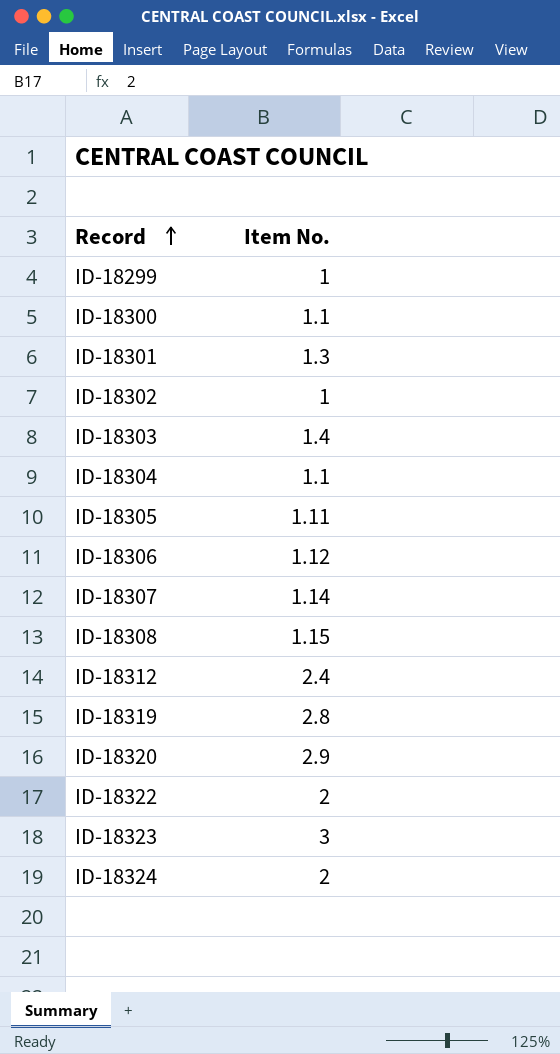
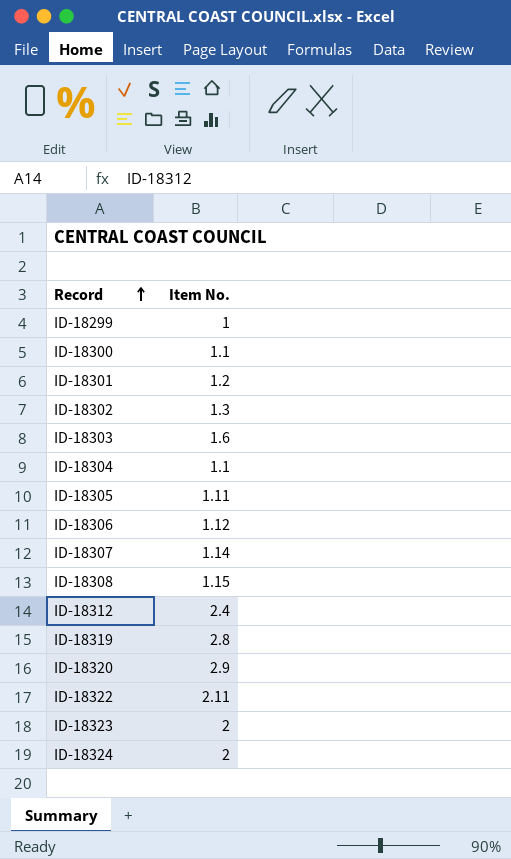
ID-18301 | Item No.: 1.3 -> 1.2
ID-18302 | Item No.: 1 -> 1.3
ID-18303 | Item No.: 1.4 -> 1.6
ID-18322 | Item No.: 2 -> 2.11
ID-18323 | Item No.: 3 -> 2

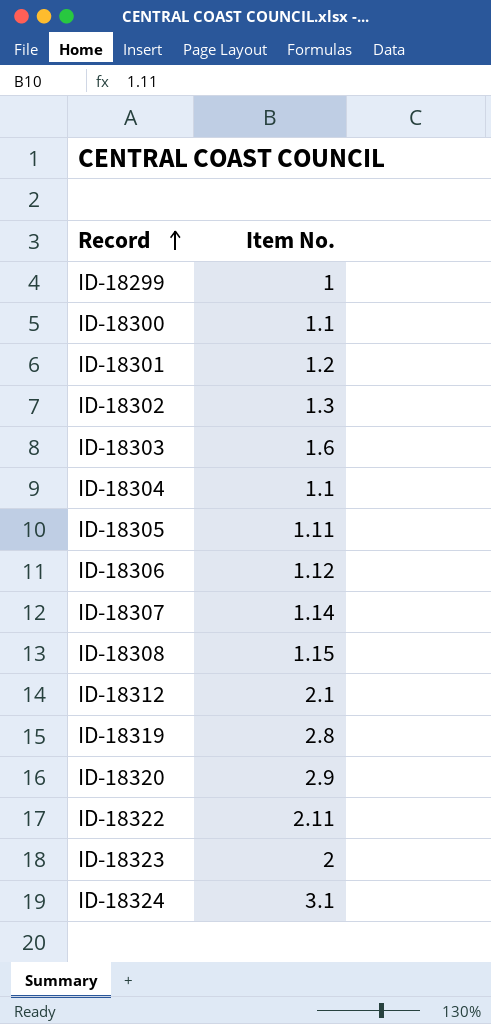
ID-18312 | Item No.: 2.4 -> 2.1
ID-18324 | Item No.: 2 -> 3.1

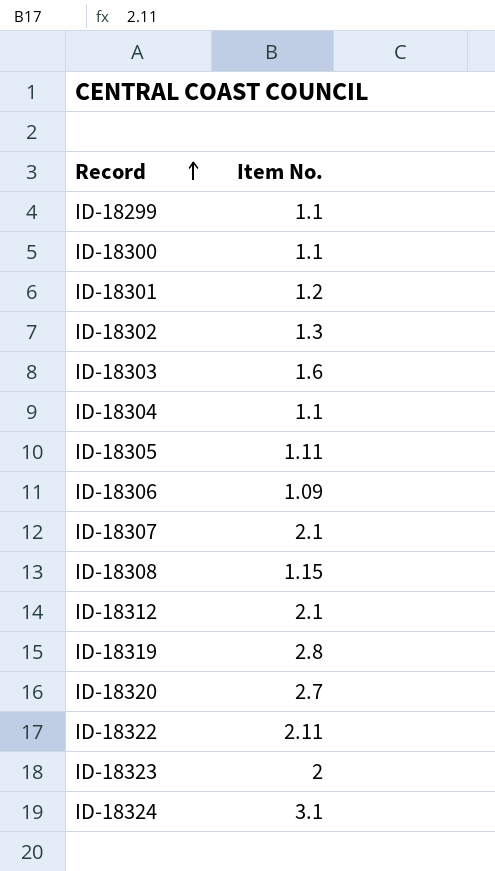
ID-18299 | Item No.: 1 -> 1.1
ID-18306 | Item No.: 1.12 -> 1.09
ID-18307 | Item No.: 1.14 -> 2.1
ID-18320 | Item No.: 2.9 -> 2.7

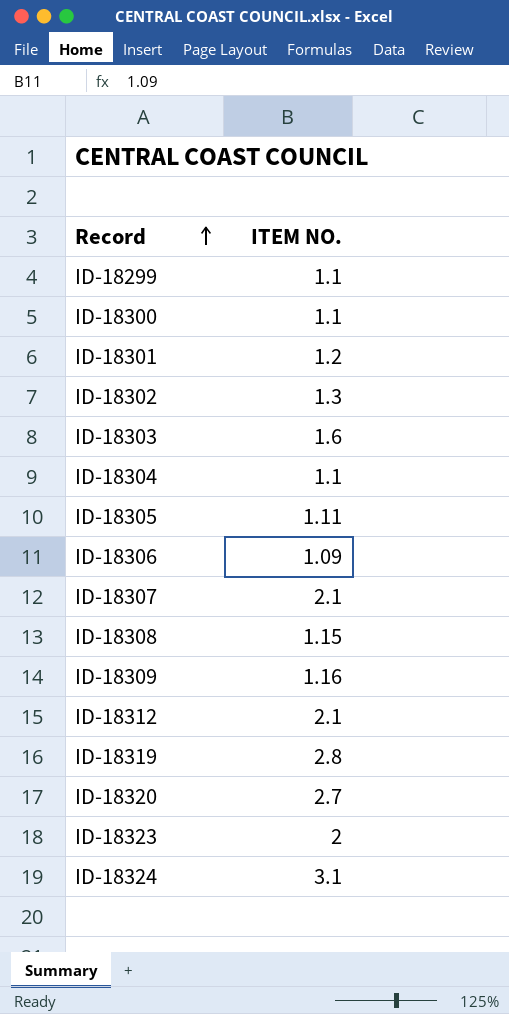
column name: Item No. -> ITEM NO.
row ID-18322: 2.11 -> none
row ID-18309: none -> 1.16

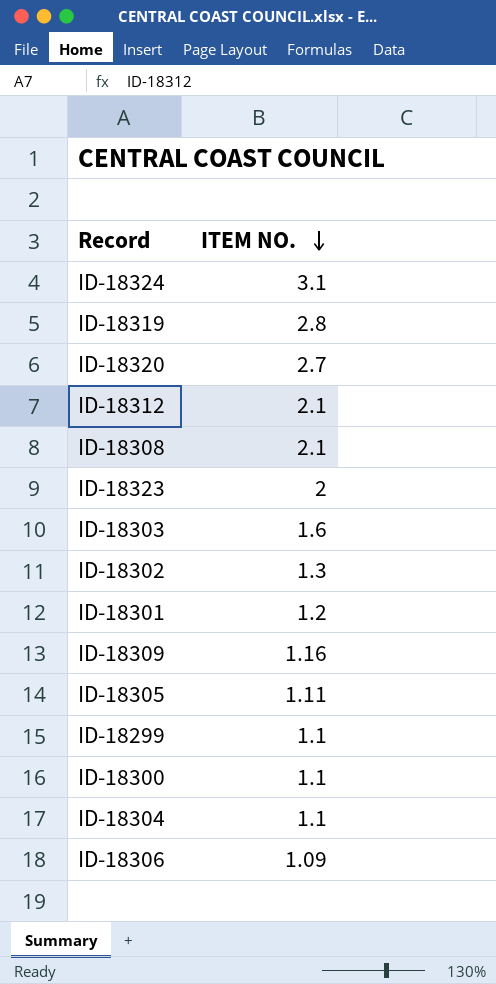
row order: Record ascending -> ITEM NO. descending
row ID-18307: 2.1 -> none
ID-18308 | ITEM NO.: 1.15 -> 2.1

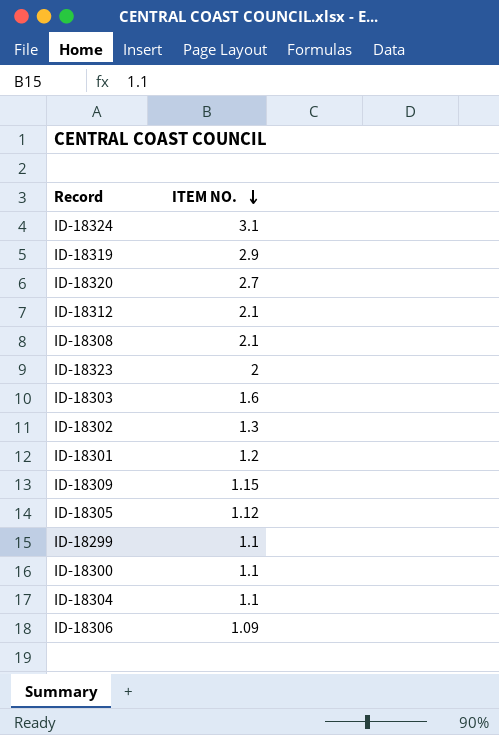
ID-18319 | ITEM NO.: 2.8 -> 2.9
ID-18309 | ITEM NO.: 1.16 -> 1.15
ID-18305 | ITEM NO.: 1.11 -> 1.12

